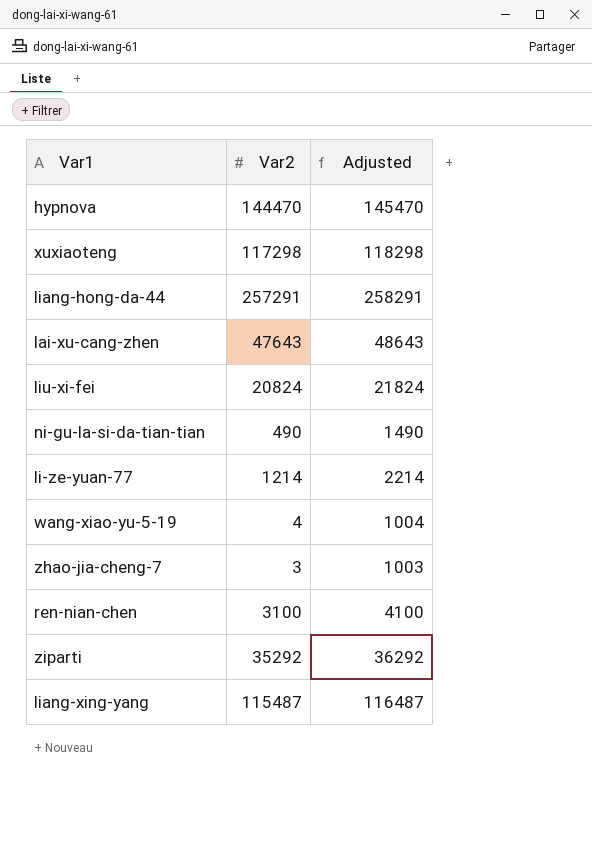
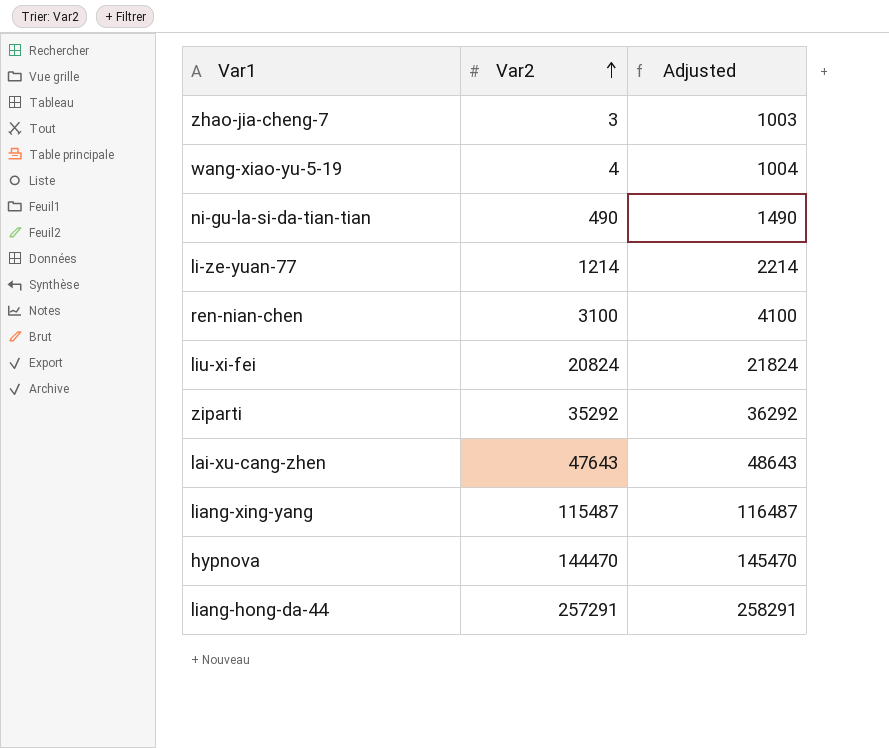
row order: none -> Var2 ascending
row xuxiaoteng: 117298 | 118298 -> none

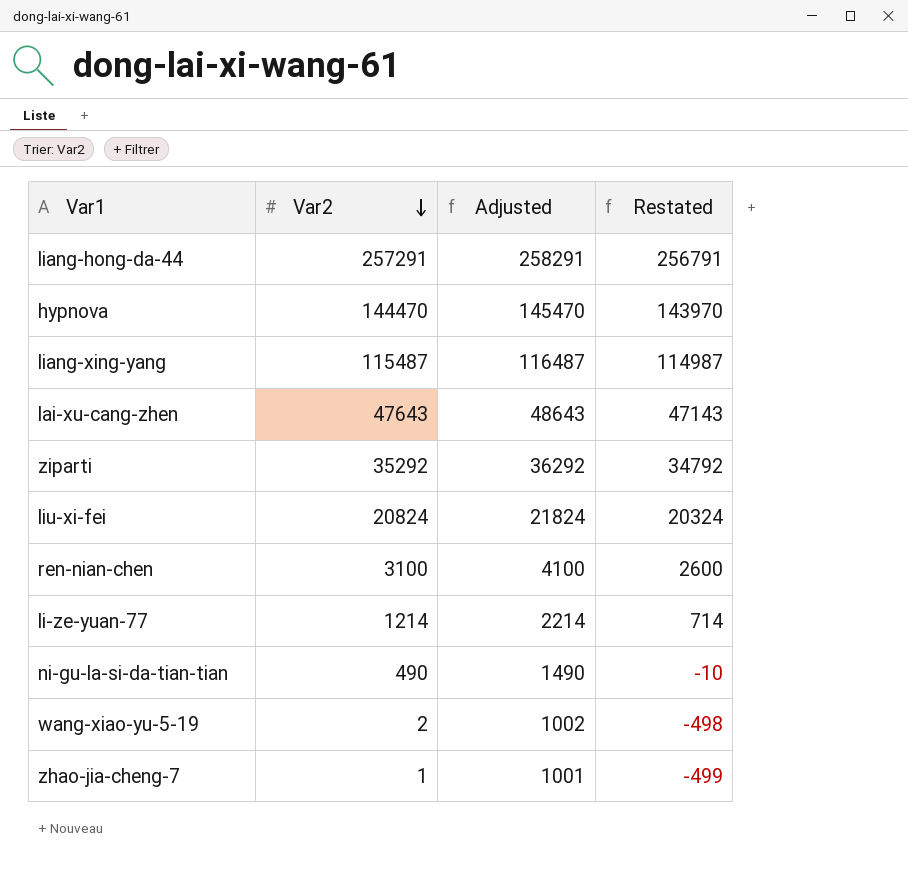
row order: Var2 ascending -> Var2 descending
column Restated | formula: none -> [Var2] - 500
wang-xiao-yu-5-19 | Var2: 4 -> 2
wang-xiao-yu-5-19 | Adjusted: 1004 -> 1002
zhao-jia-cheng-7 | Var2: 3 -> 1
zhao-jia-cheng-7 | Adjusted: 1003 -> 1001

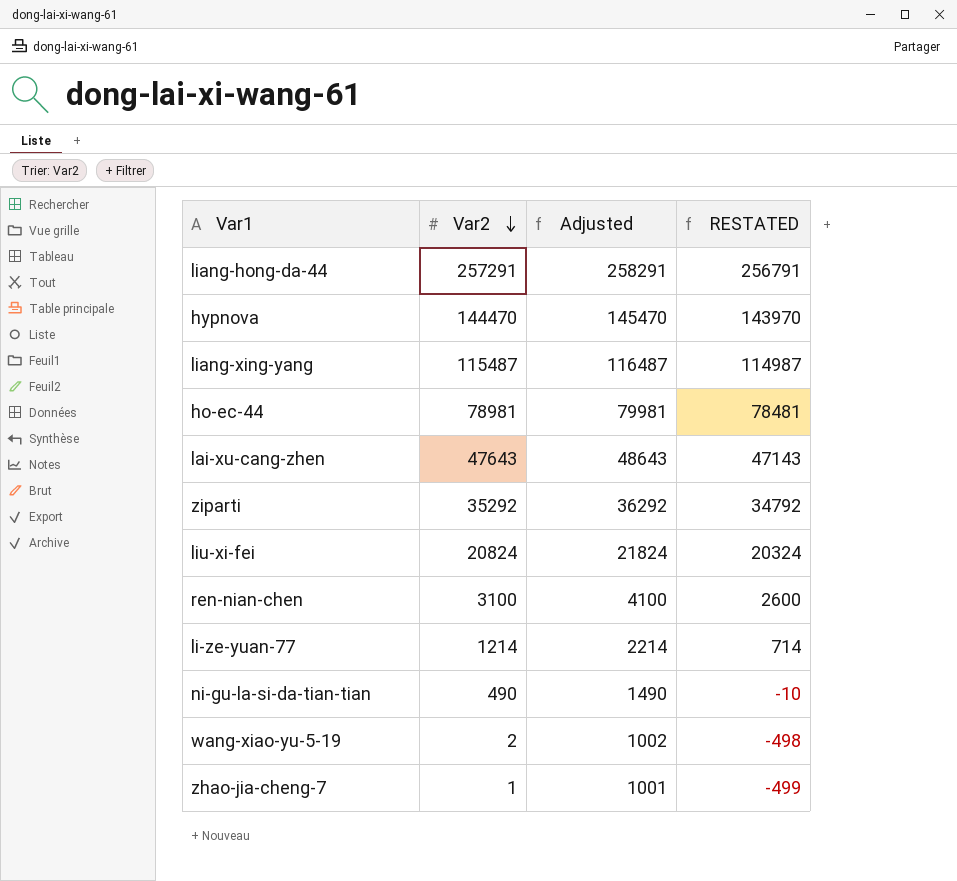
column name: Restated -> RESTATED
row ho-ec-44: none -> 78981 | 79981 | 78481

